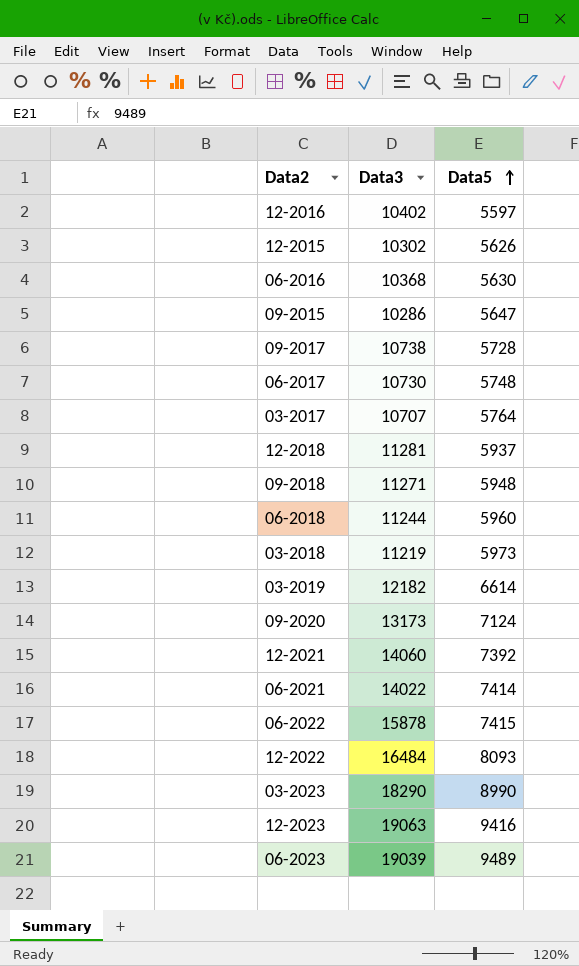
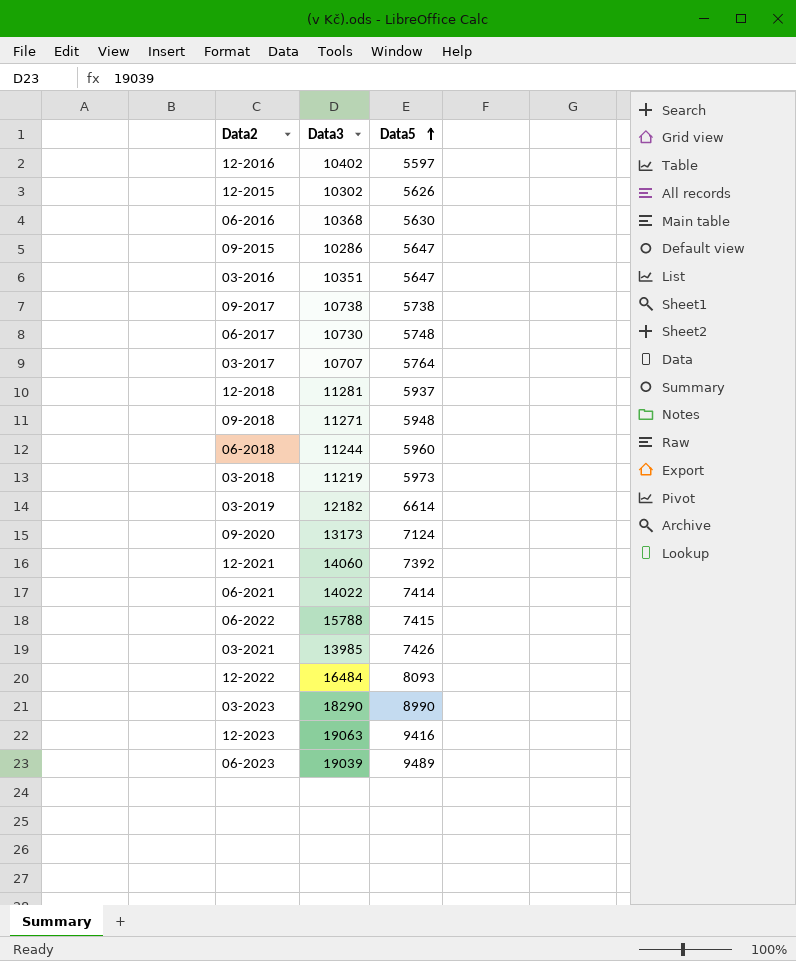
row 03-2016: none -> 10351 | 5647
09-2017 | Data5: 5728 -> 5738
06-2022 | Data3: 15878 -> 15788
row 03-2021: none -> 13985 | 7426

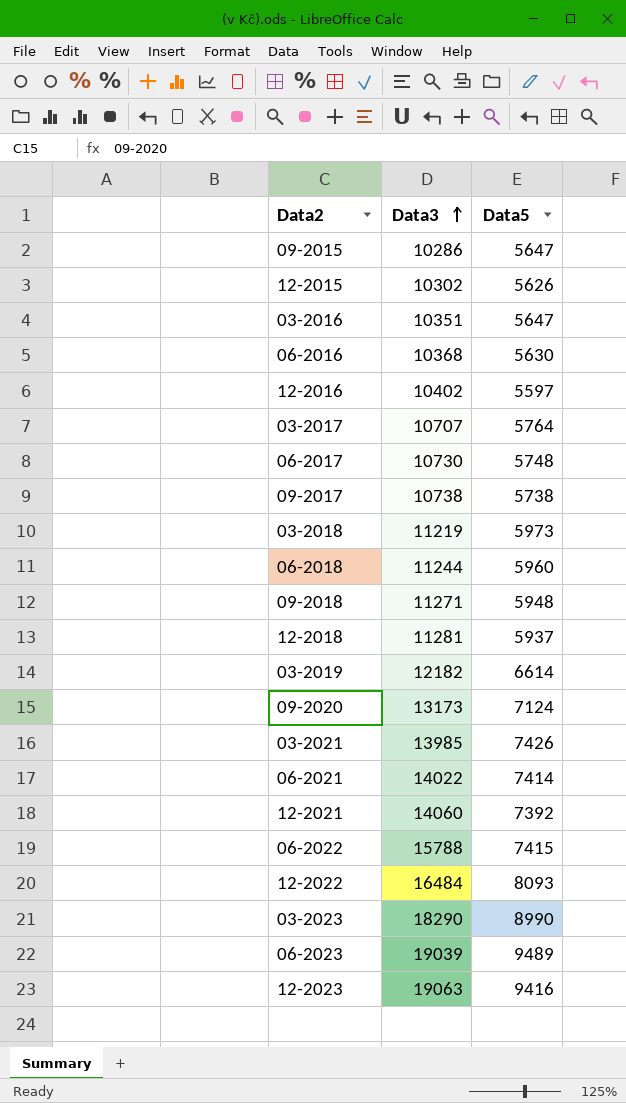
row order: Data5 ascending -> Data3 ascending

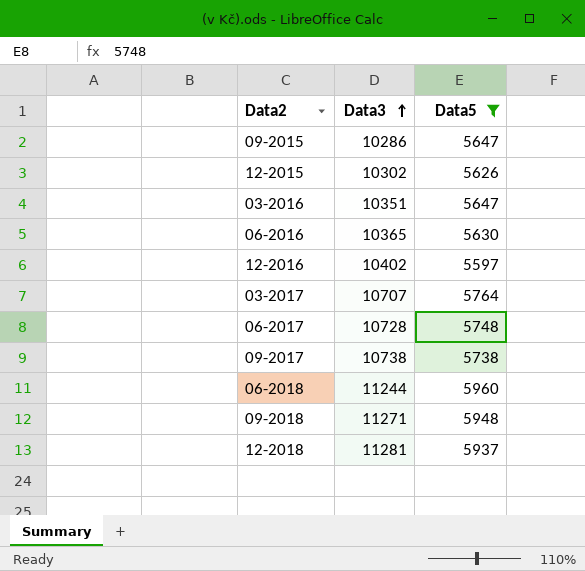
filter: none -> Data5 <= 5960
06-2016 | Data3: 10368 -> 10365
06-2017 | Data3: 10730 -> 10728

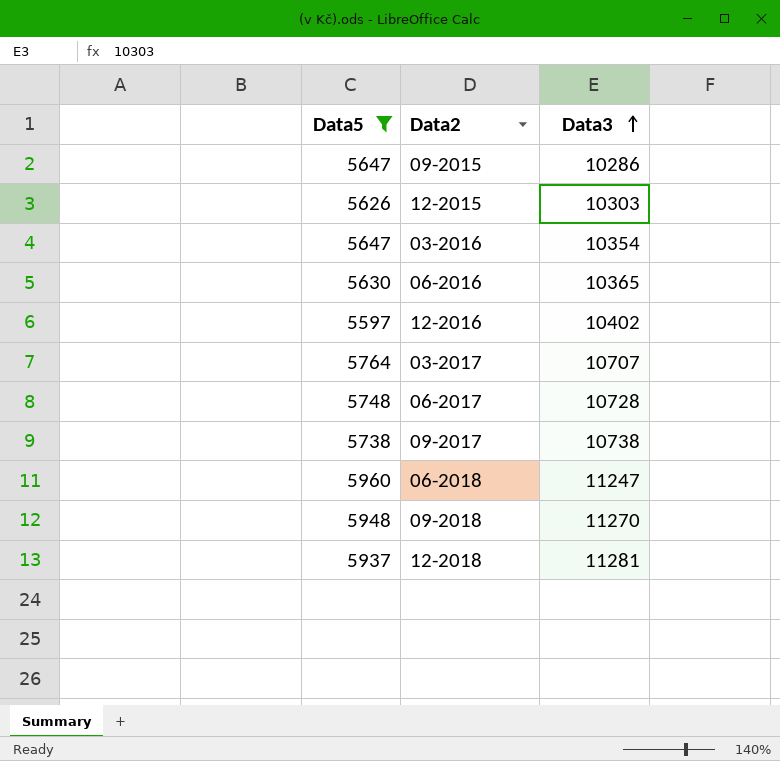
column Data5 | position: 3 -> 1
12-2015 | Data3: 10302 -> 10303
03-2016 | Data3: 10351 -> 10354
06-2018 | Data3: 11244 -> 11247
09-2018 | Data3: 11271 -> 11270

